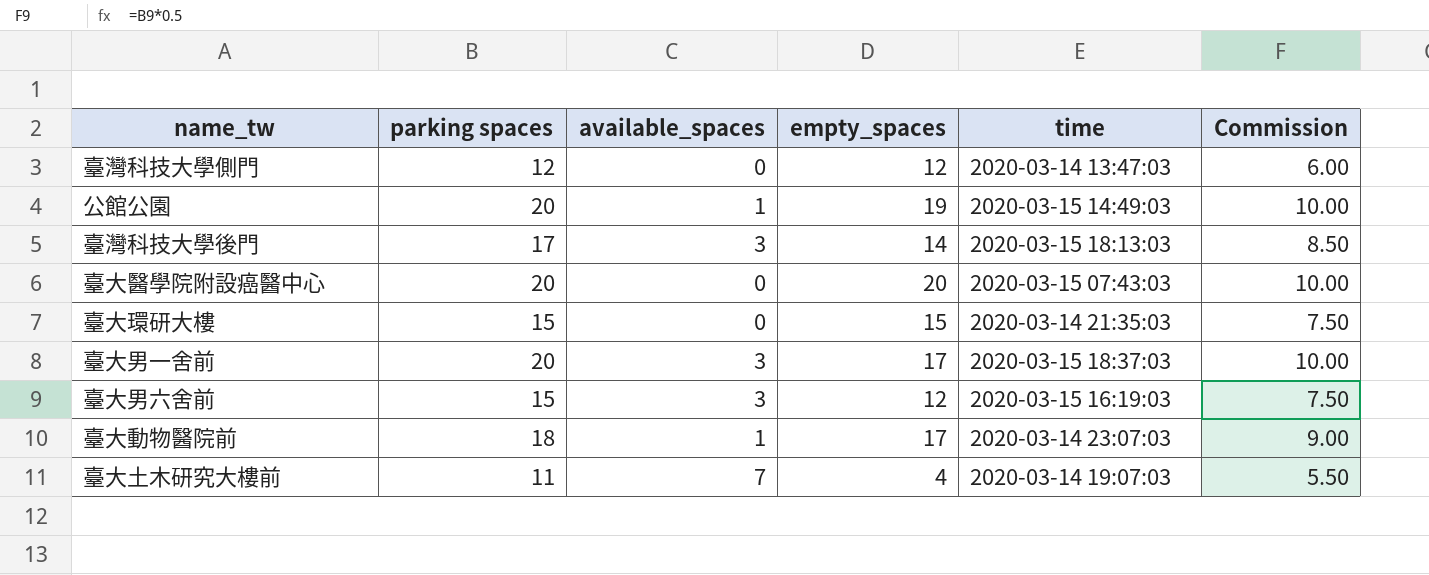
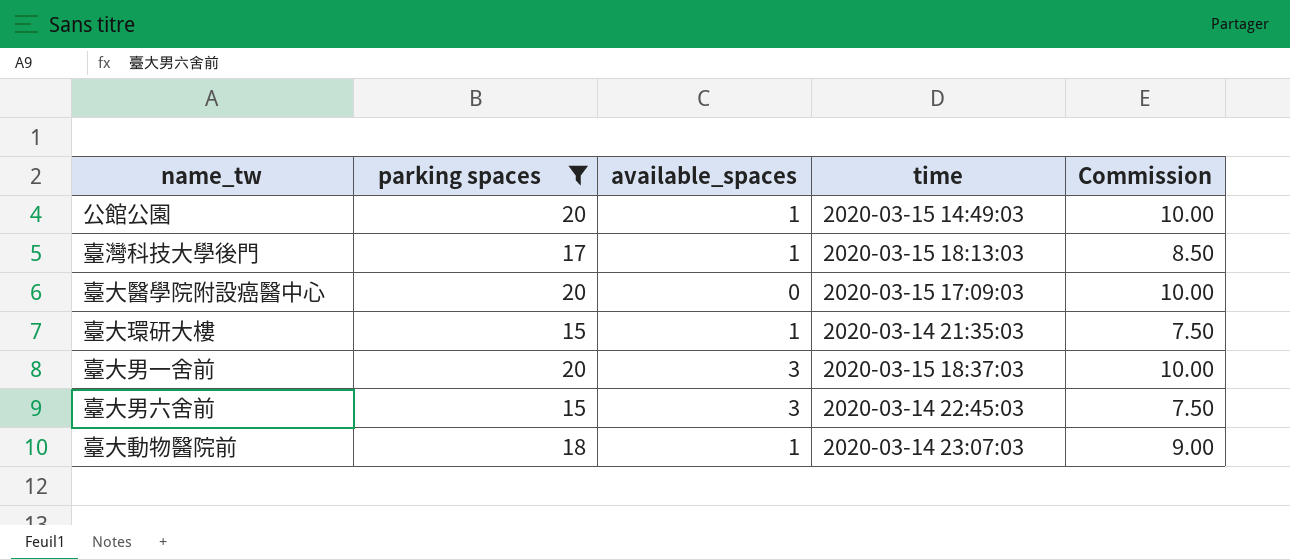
filter: none -> parking spaces >= 15
column empty_spaces | formula: [parking spaces] - [available_spaces] -> none
臺灣科技大學後門 | available_spaces: 3 -> 1
臺大醫學院附設癌醫中心 | time: 2020-03-15 07:43:03 -> 2020-03-15 17:09:03
臺大環研大樓 | available_spaces: 0 -> 1
臺大男六舍前 | time: 2020-03-15 16:19:03 -> 2020-03-14 22:45:03

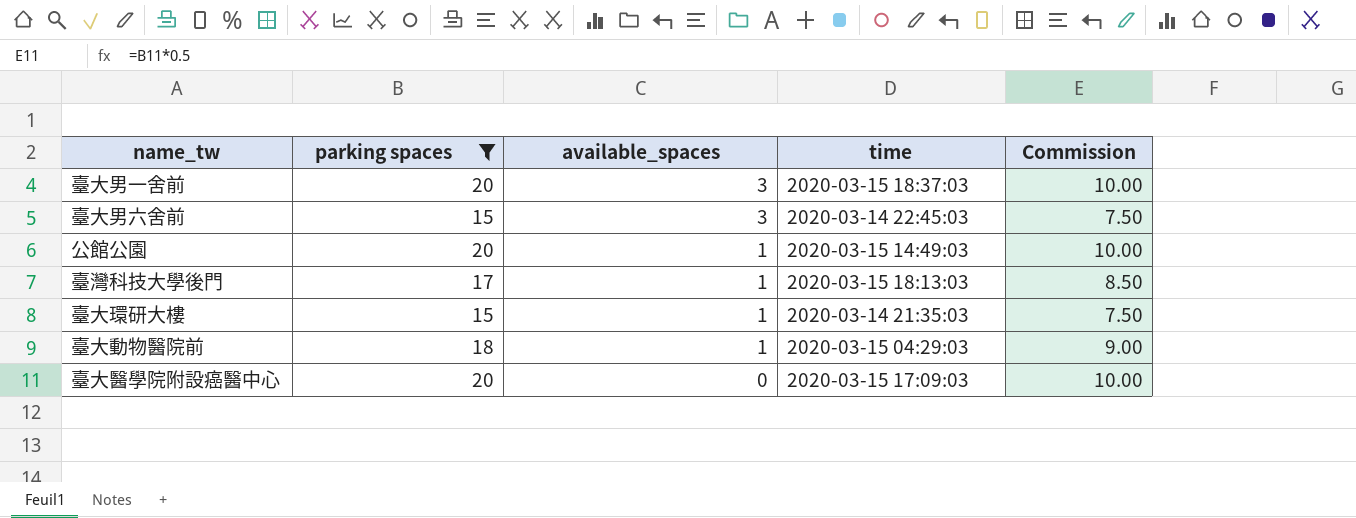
row order: none -> available_spaces descending
臺大動物醫院前 | time: 2020-03-14 23:07:03 -> 2020-03-15 04:29:03

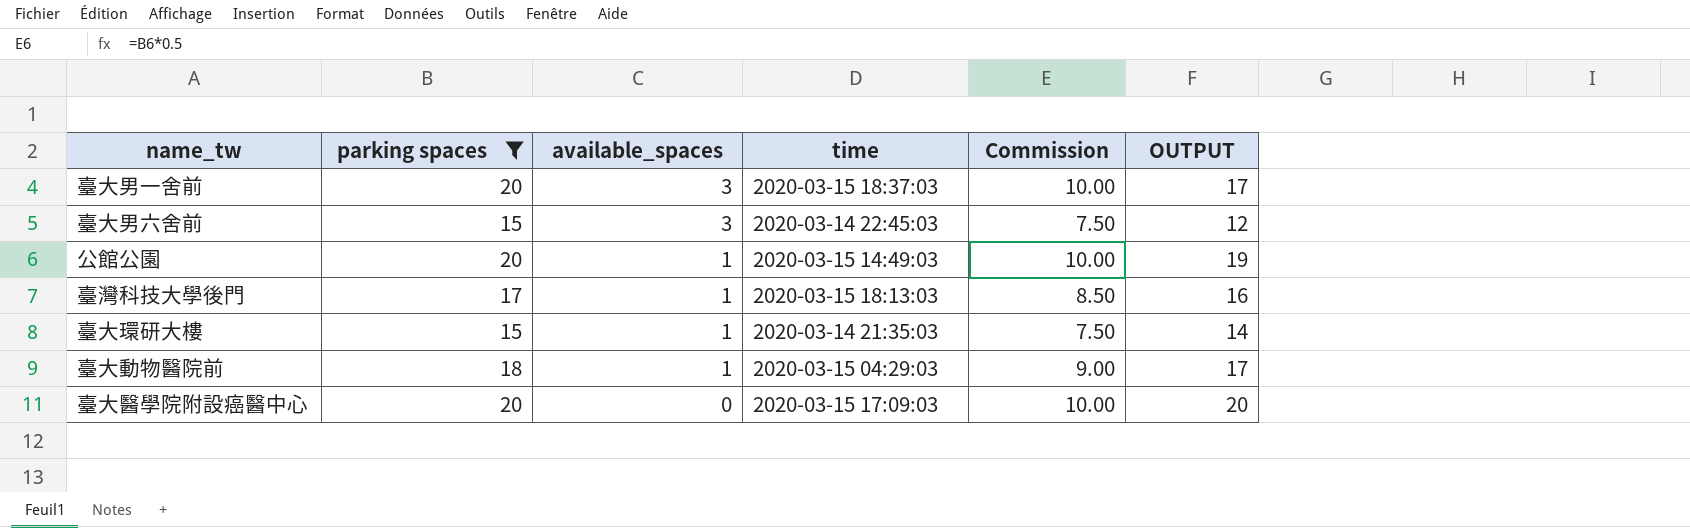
column OUTPUT | formula: none -> [parking spaces] - [available_spaces]

